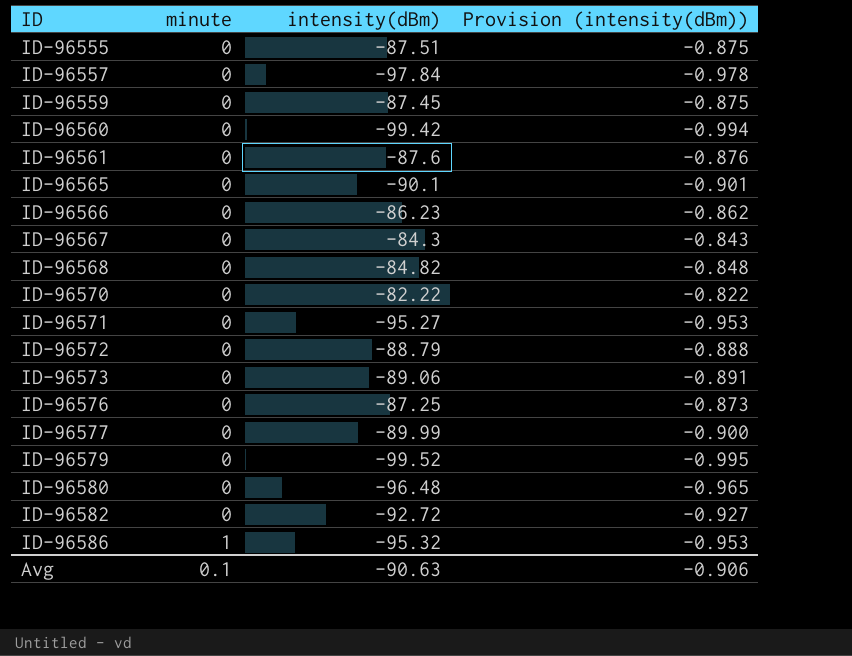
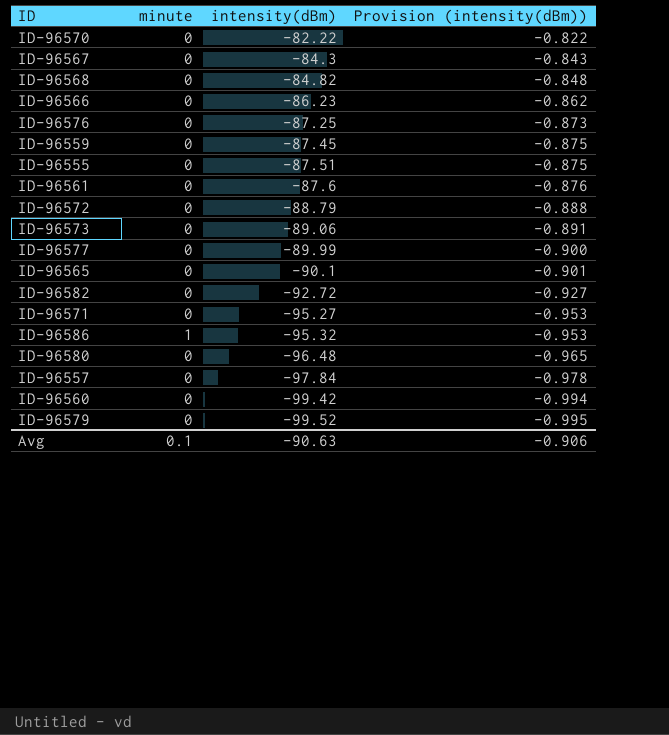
row order: ID ascending -> intensity(dBm) descending

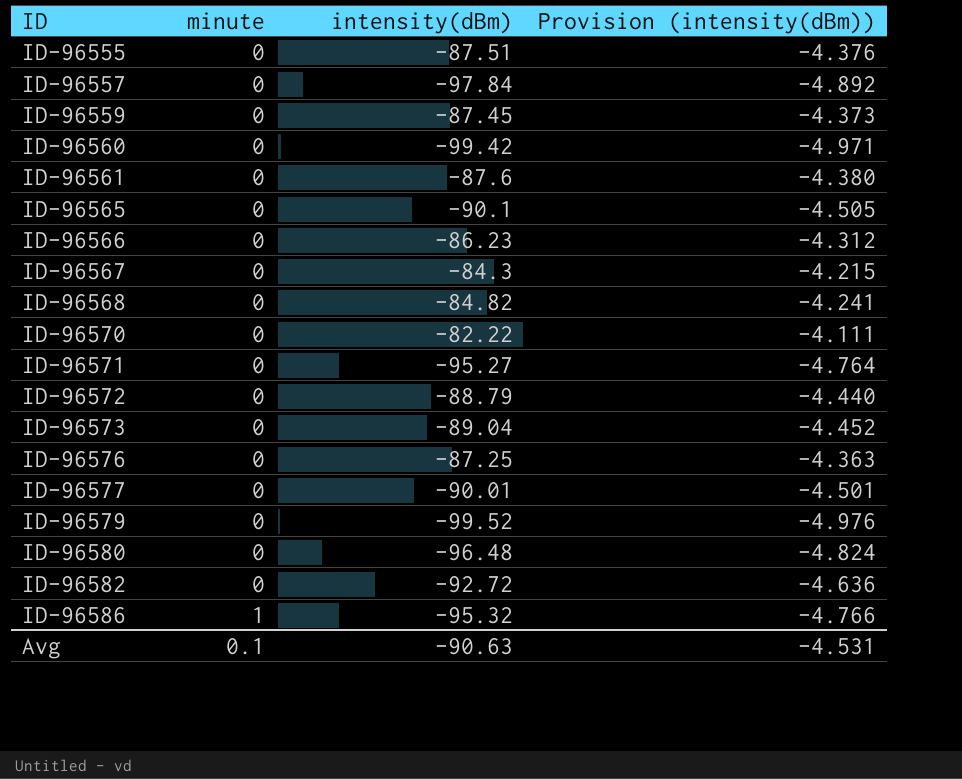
row order: intensity(dBm) descending -> ID ascending
column Provision (intensity(dBm)) | formula: [intensity(dBm)] * 0.01 -> [intensity(dBm)] * 0.05
ID-96573 | intensity(dBm): -89.06 -> -89.04
ID-96577 | intensity(dBm): -89.99 -> -90.01
Avg | Provision (intensity(dBm)): -0.906 -> -4.531

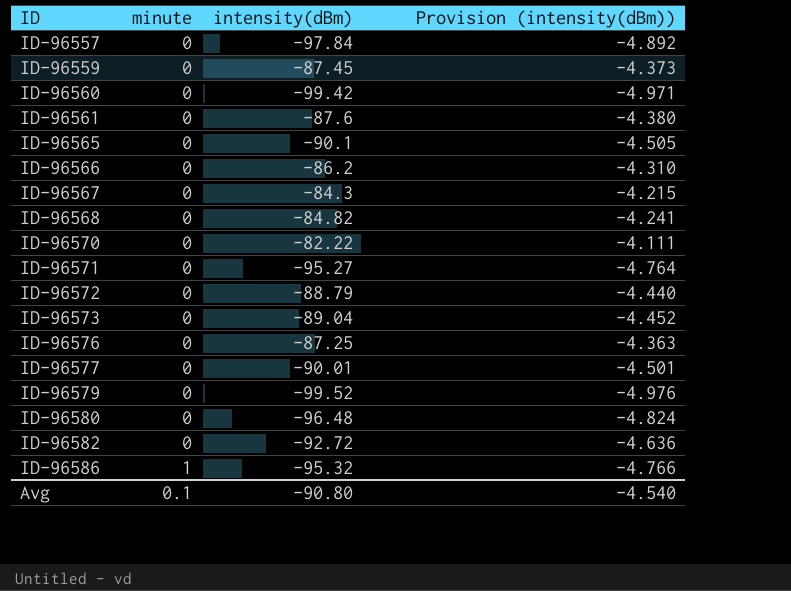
row ID-96555: 0 | -87.51 | -4.376 -> none
ID-96566 | intensity(dBm): -86.23 -> -86.2
ID-96566 | Provision (intensity(dBm)): -4.312 -> -4.310
Avg | intensity(dBm): -90.63 -> -90.80
Avg | Provision (intensity(dBm)): -4.531 -> -4.540

